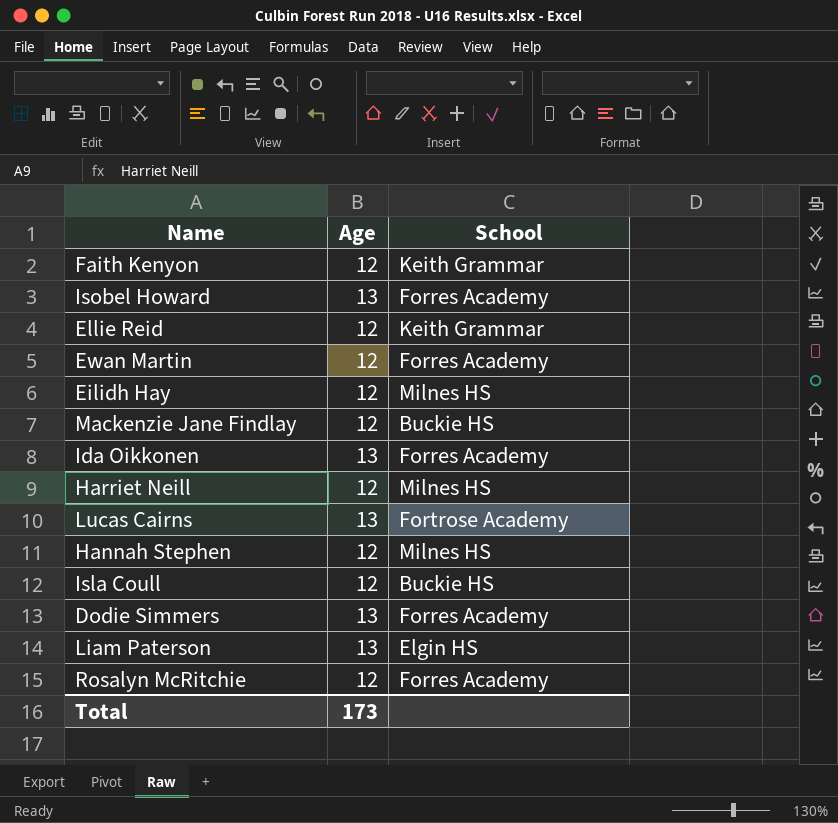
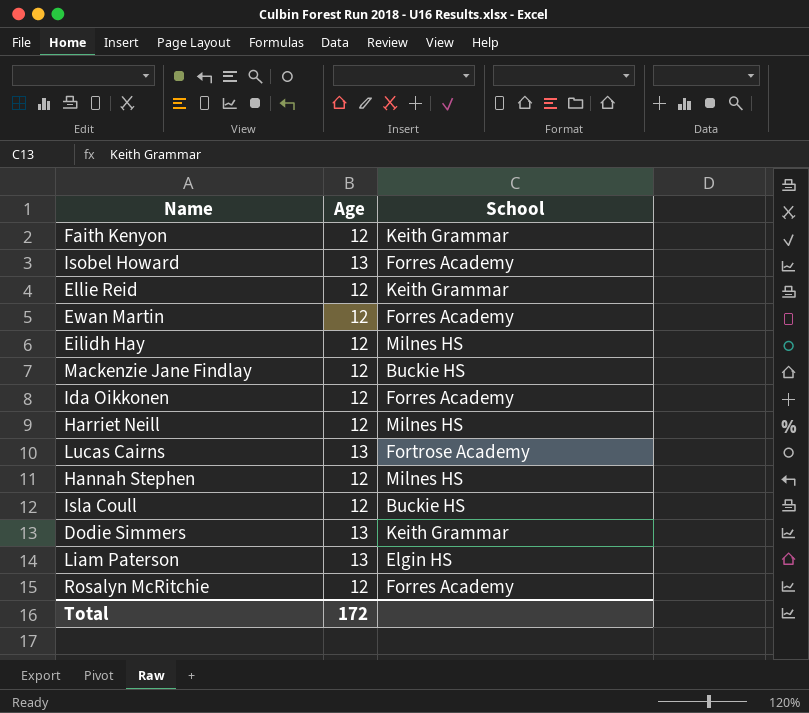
Ida Oikkonen | Age: 13 -> 12
Dodie Simmers | School: Forres Academy -> Keith Grammar
Total | Age: 173 -> 172

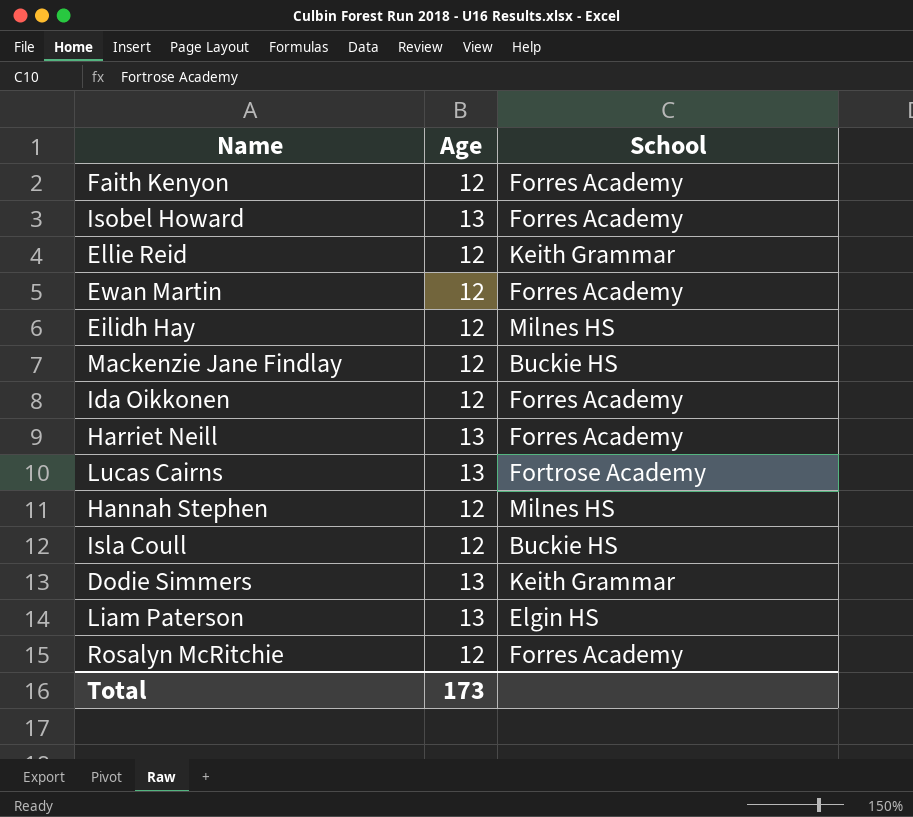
Faith Kenyon | School: Keith Grammar -> Forres Academy
Harriet Neill | Age: 12 -> 13
Harriet Neill | School: Milnes HS -> Forres Academy
Total | Age: 172 -> 173

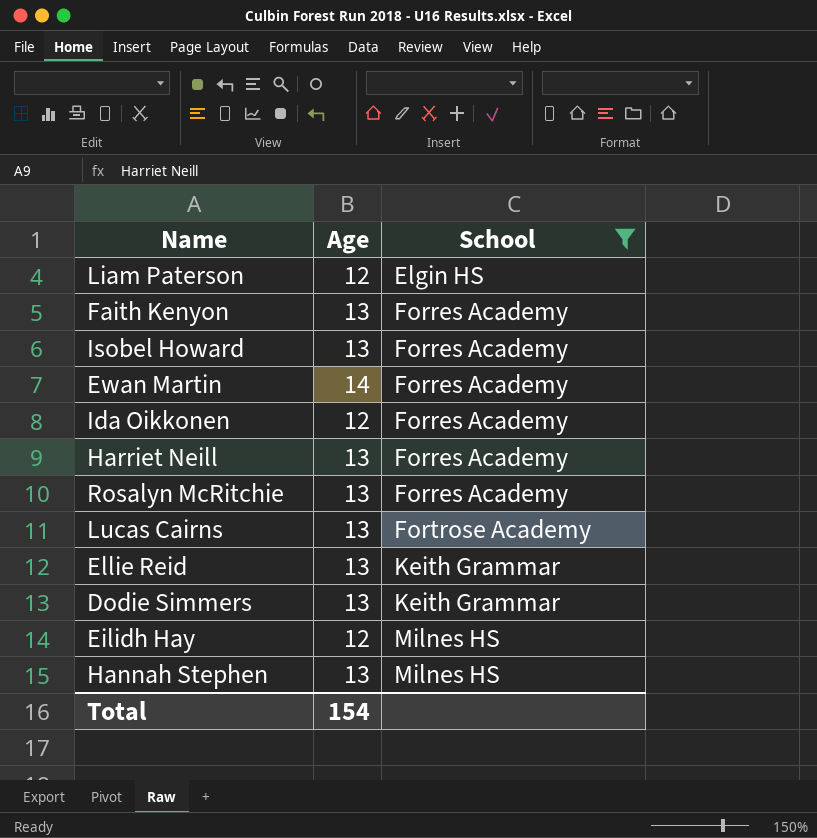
filter: none -> School != Buckie HS
row order: none -> School ascending
Liam Paterson | Age: 13 -> 12
Faith Kenyon | Age: 12 -> 13
Ewan Martin | Age: 12 -> 14
Rosalyn McRitchie | Age: 12 -> 13
Ellie Reid | Age: 12 -> 13
Hannah Stephen | Age: 12 -> 13
Total | Age: 173 -> 154

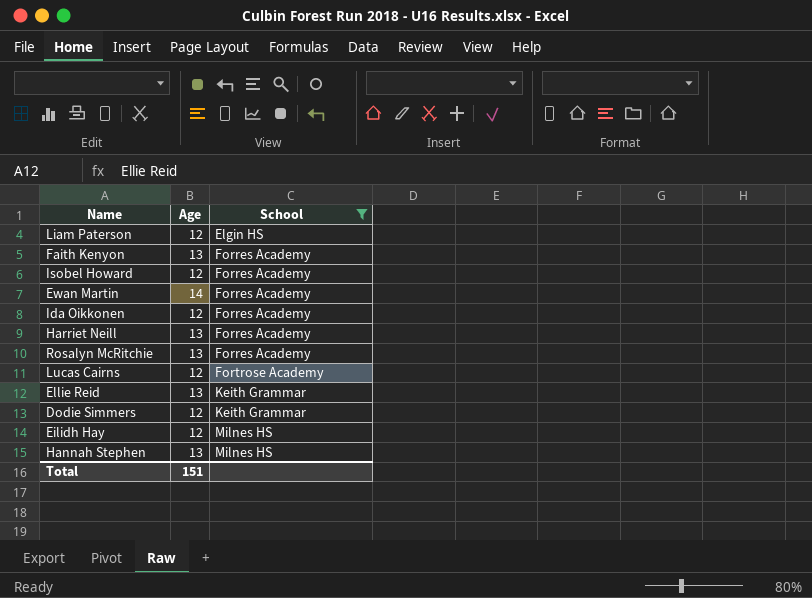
Isobel Howard | Age: 13 -> 12
Lucas Cairns | Age: 13 -> 12
Dodie Simmers | Age: 13 -> 12
Total | Age: 154 -> 151

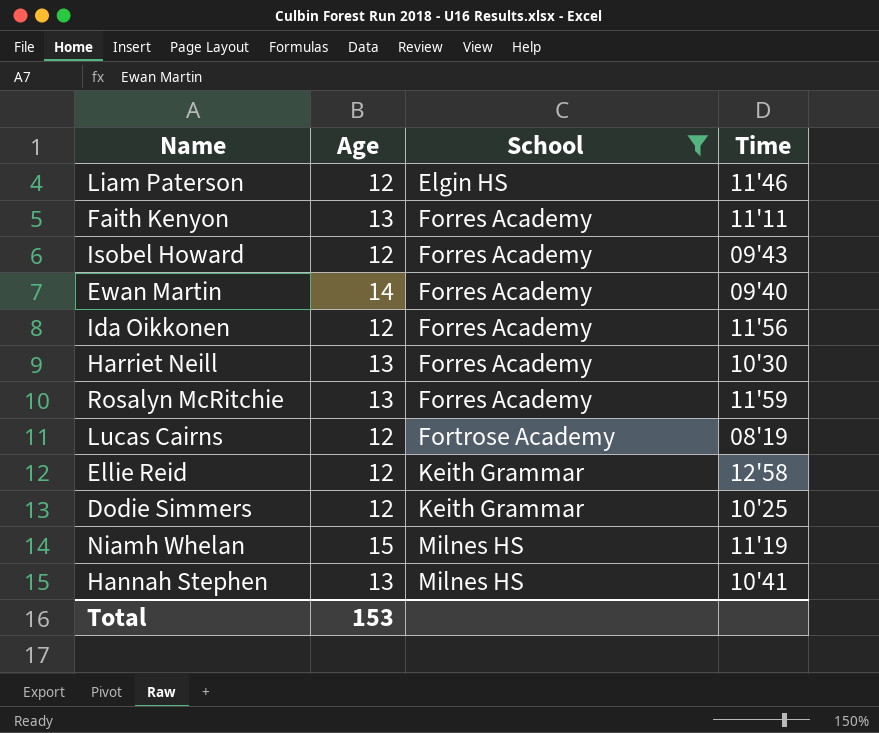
column Time | position: none -> 4
row Eilidh Hay: 12 | Milnes HS -> none
Ellie Reid | Age: 13 -> 12
row Niamh Whelan: none -> 15 | Milnes HS | 11'19
Total | Age: 151 -> 153

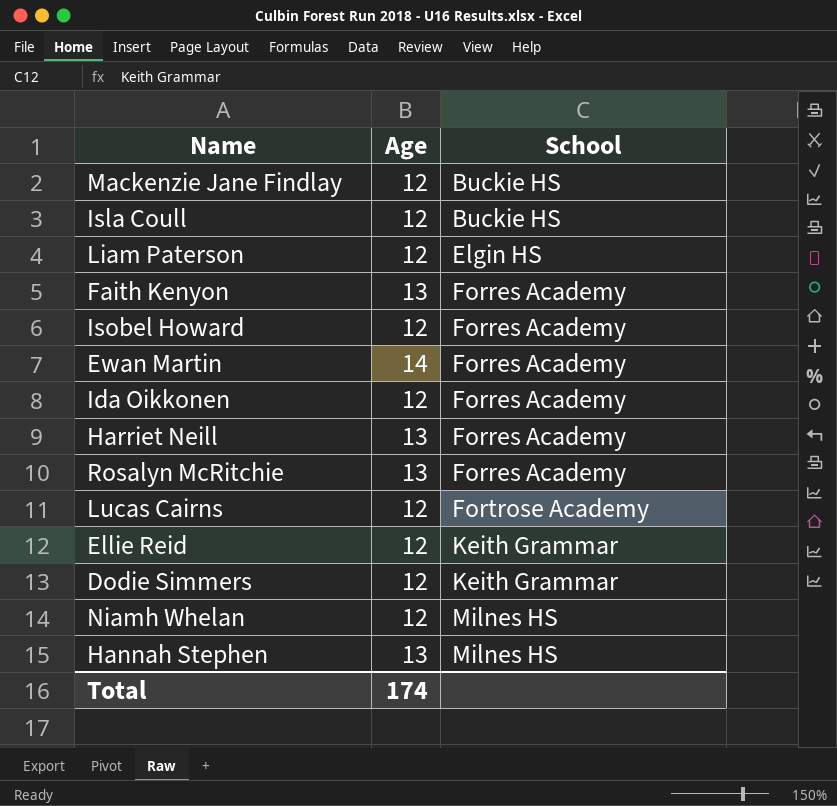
filter: School != Buckie HS -> none
column Time | position: 4 -> none
Niamh Whelan | Age: 15 -> 12
Total | Age: 153 -> 174

